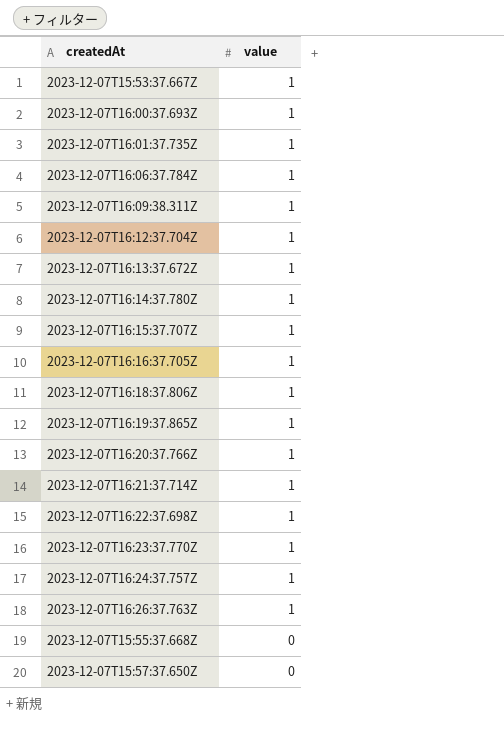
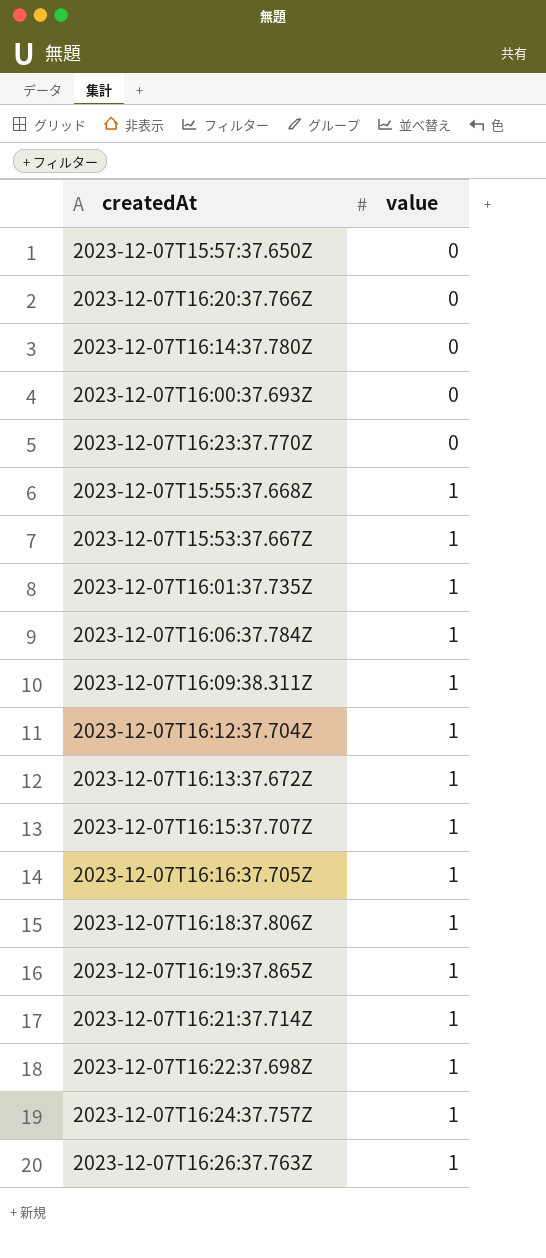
row order: value descending -> value ascending
2023-12-07T16:20:37.766Z | value: 1 -> 0
2023-12-07T16:14:37.780Z | value: 1 -> 0
2023-12-07T16:00:37.693Z | value: 1 -> 0
2023-12-07T16:23:37.770Z | value: 1 -> 0
2023-12-07T15:55:37.668Z | value: 0 -> 1

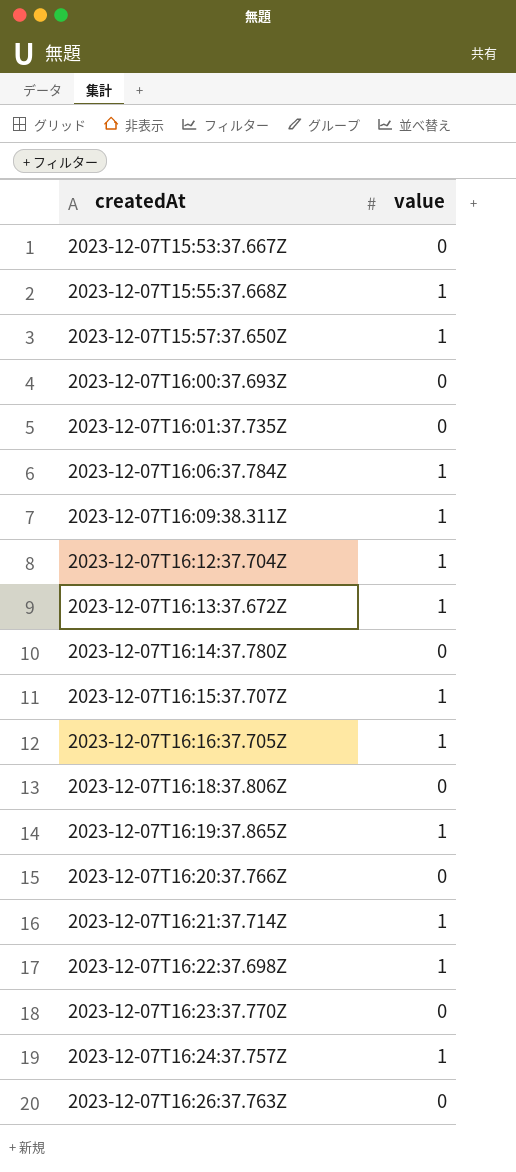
row order: value ascending -> createdAt ascending
2023-12-07T15:53:37.667Z | value: 1 -> 0
2023-12-07T15:57:37.650Z | value: 0 -> 1
2023-12-07T16:01:37.735Z | value: 1 -> 0
2023-12-07T16:18:37.806Z | value: 1 -> 0
2023-12-07T16:26:37.763Z | value: 1 -> 0

